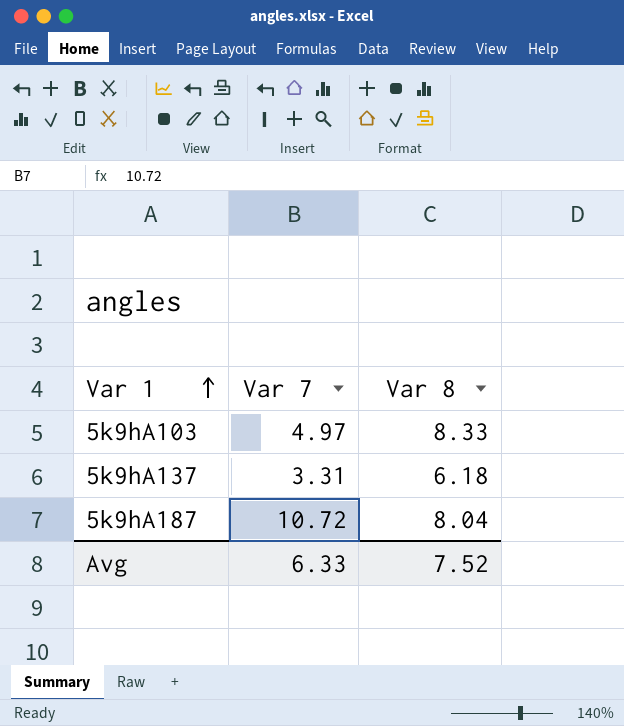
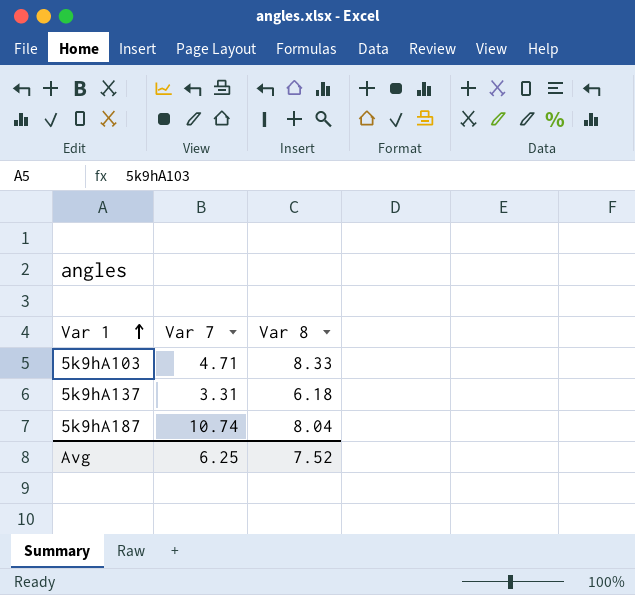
5k9hA103 | Var 7: 4.97 -> 4.71
5k9hA187 | Var 7: 10.72 -> 10.74
Avg | Var 7: 6.33 -> 6.25

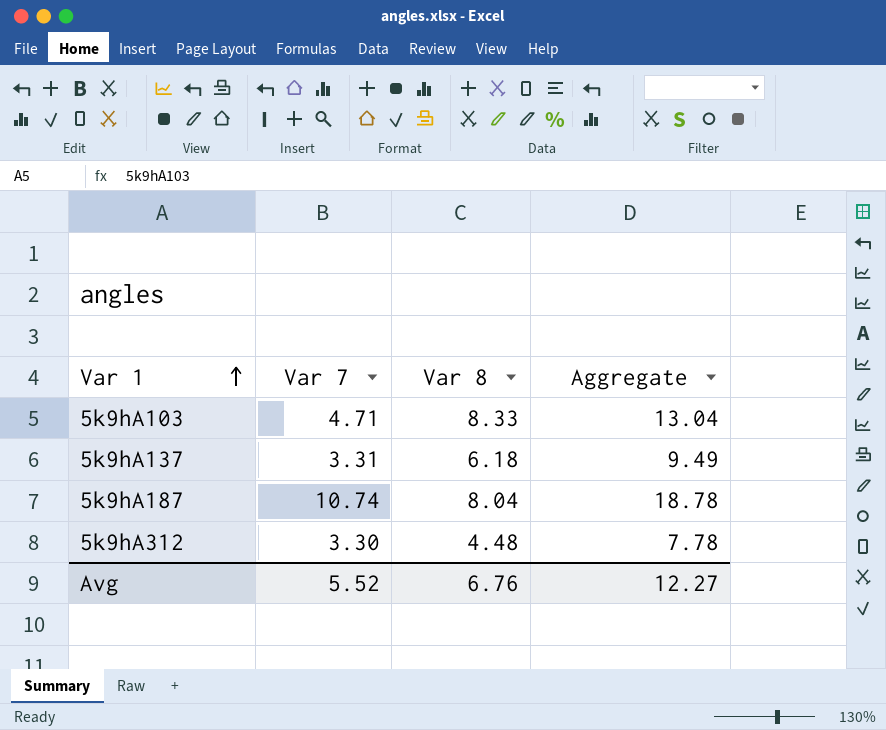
column Aggregate | formula: none -> [Var 7] + [Var 8]
row 5k9hA312: none -> 3.30 | 4.48 | 7.78
Avg | Var 7: 6.25 -> 5.52
Avg | Var 8: 7.52 -> 6.76

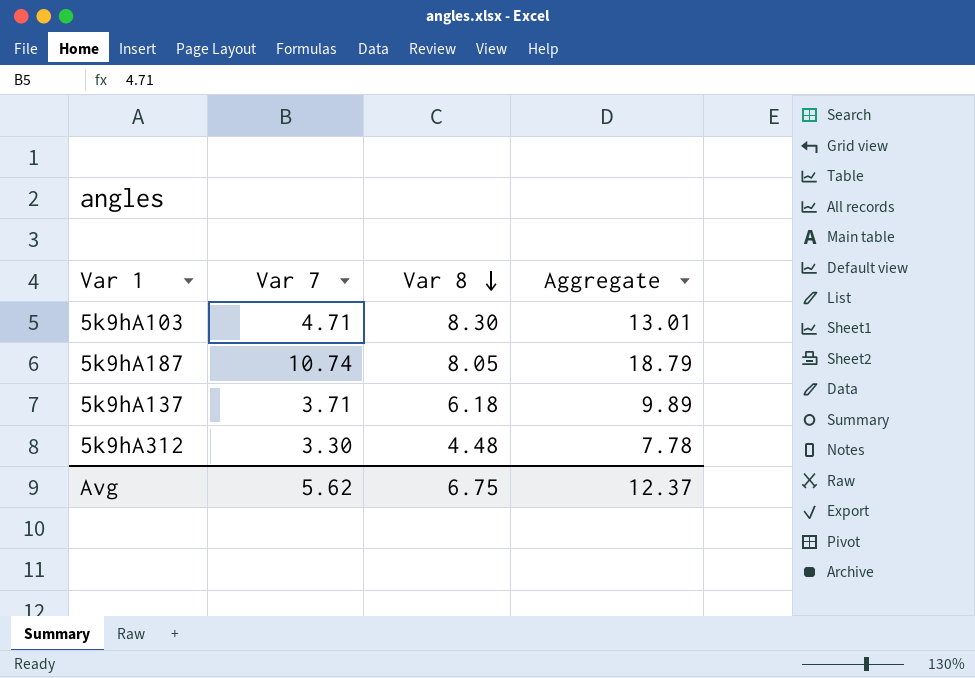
row order: Var 1 ascending -> Var 8 descending
5k9hA103 | Var 8: 8.33 -> 8.30
5k9hA103 | Aggregate: 13.04 -> 13.01
5k9hA187 | Var 8: 8.04 -> 8.05
5k9hA187 | Aggregate: 18.78 -> 18.79
5k9hA137 | Var 7: 3.31 -> 3.71
5k9hA137 | Aggregate: 9.49 -> 9.89
Avg | Var 7: 5.52 -> 5.62
Avg | Var 8: 6.76 -> 6.75
Avg | Aggregate: 12.27 -> 12.37

